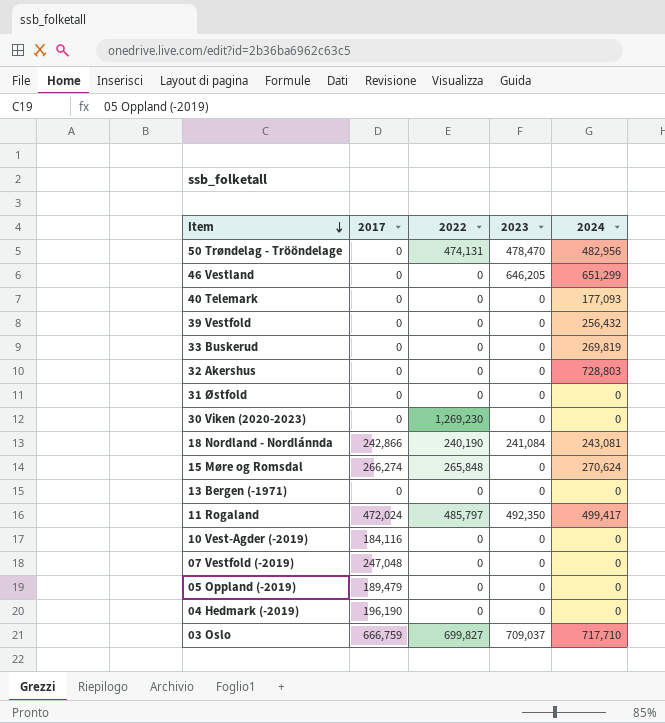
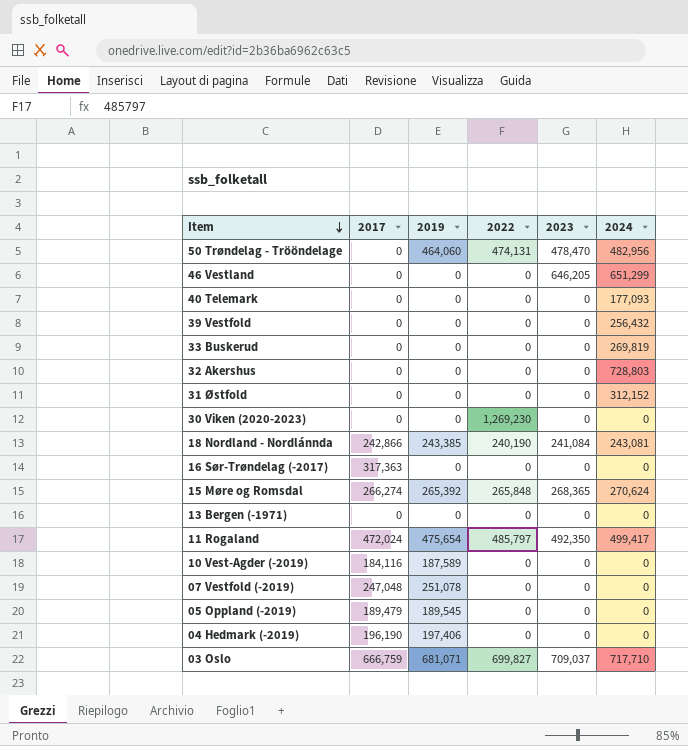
column 2019 | position: none -> 3
31 Østfold | 2024: 0 -> 312,152
row 16 Sør-Trøndelag (-2017): none -> 317,363 | 0 | 0 | 0 | 0
15 Møre og Romsdal | 2023: 0 -> 268,365

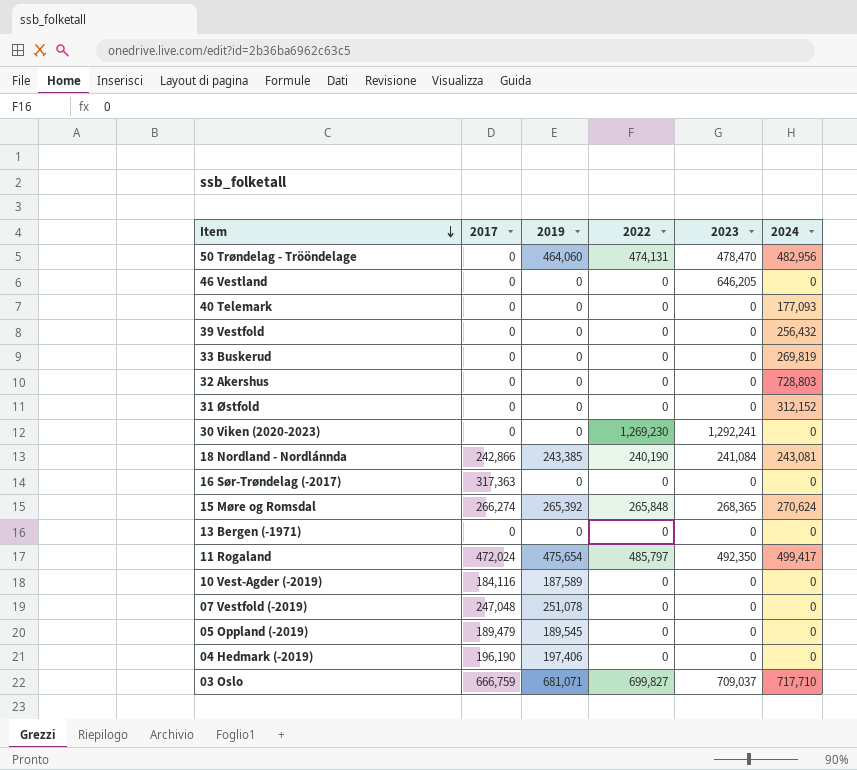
46 Vestland | 2024: 651,299 -> 0
30 Viken (2020-2023) | 2023: 0 -> 1,292,241

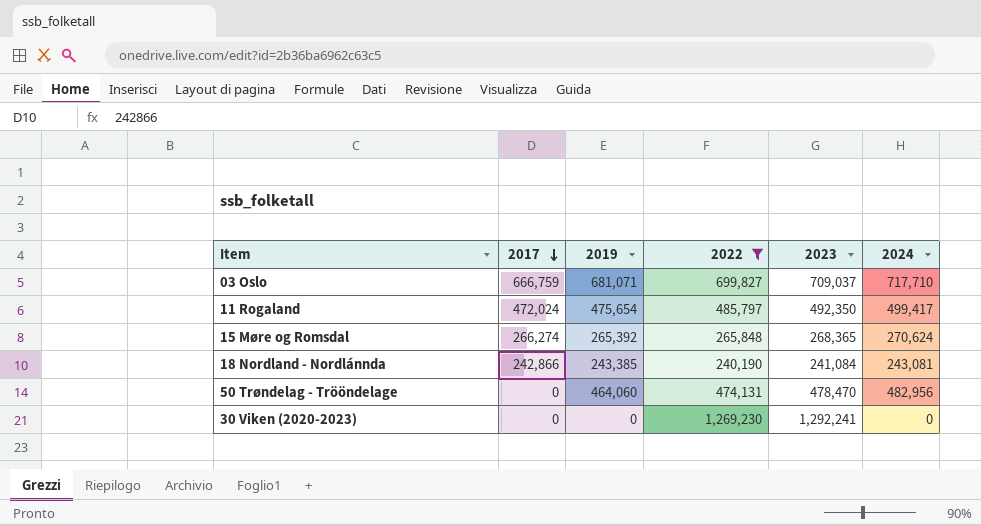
filter: none -> 2022 != 0
row order: Item descending -> 2017 descending

